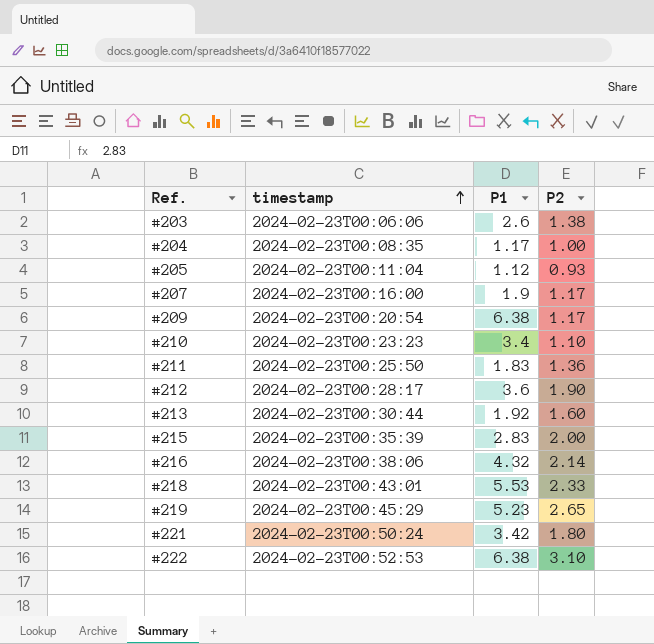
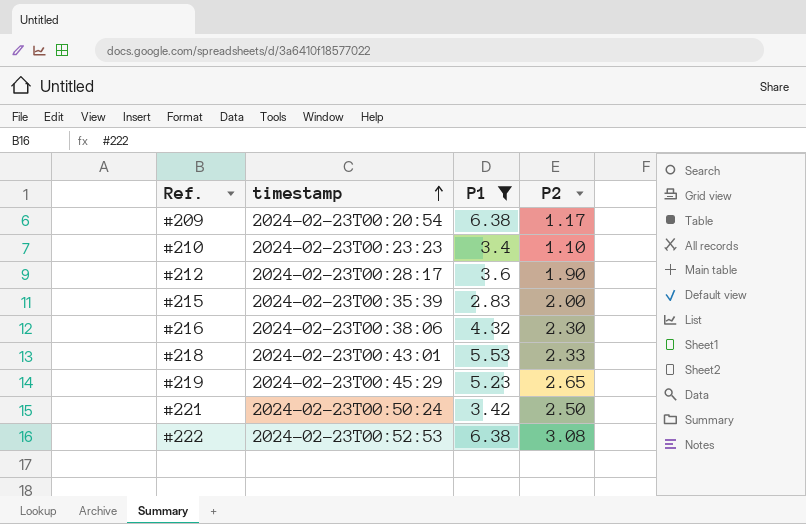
filter: none -> P1 >= 2.83
#216 | P2: 2.14 -> 2.30
#221 | P2: 1.80 -> 2.50
#222 | P2: 3.10 -> 3.08

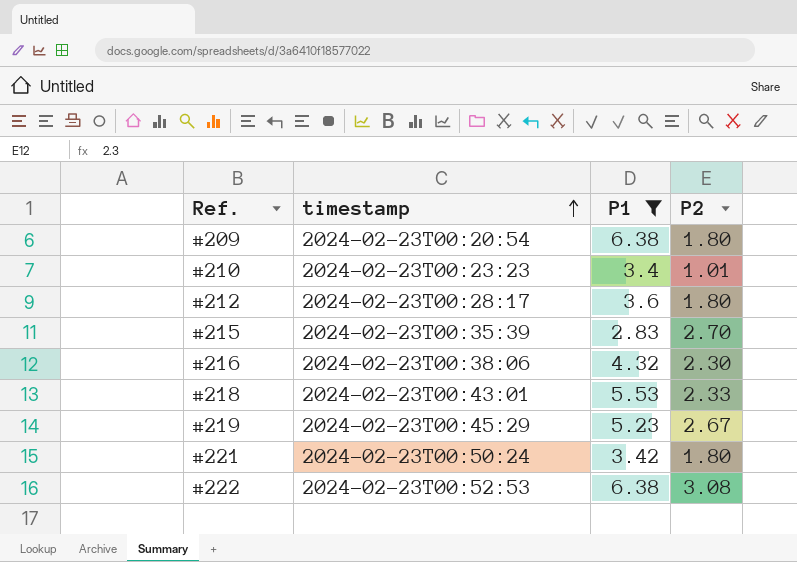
#209 | P2: 1.17 -> 1.80
#210 | P2: 1.10 -> 1.01
#212 | P2: 1.90 -> 1.80
#215 | P2: 2.00 -> 2.70
#219 | P2: 2.65 -> 2.67
#221 | P2: 2.50 -> 1.80

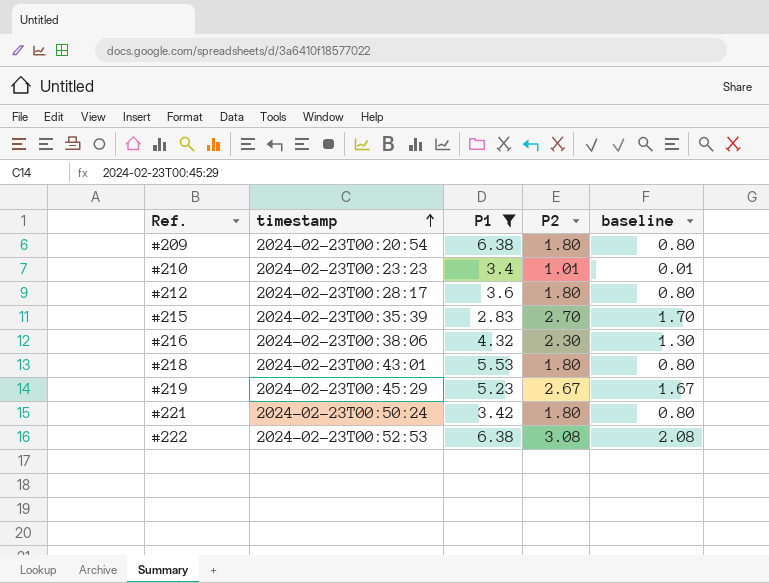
column baseline | formula: none -> [P2] - 1
#218 | P2: 2.33 -> 1.80

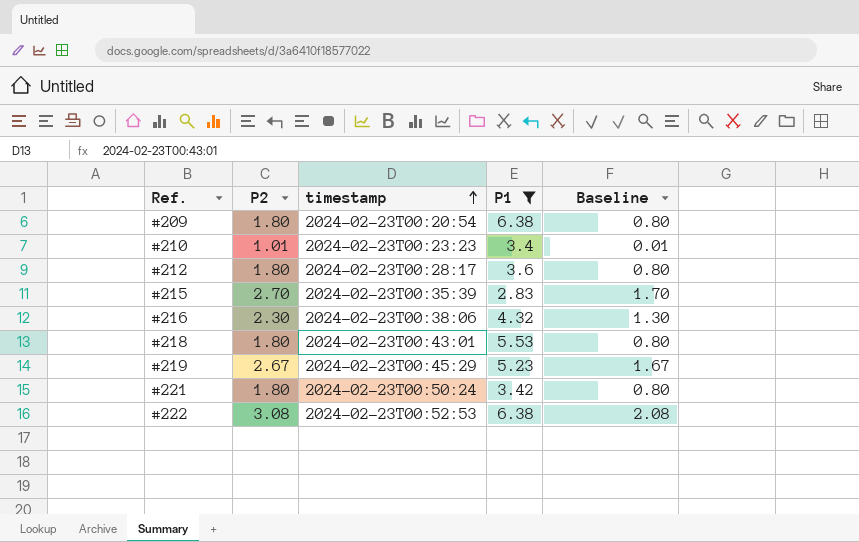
column P2 | position: 4 -> 2
column name: baseline -> Baseline

